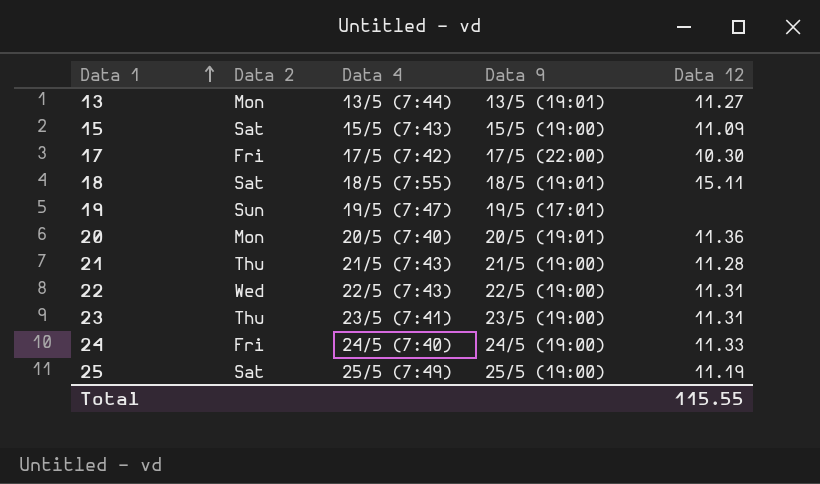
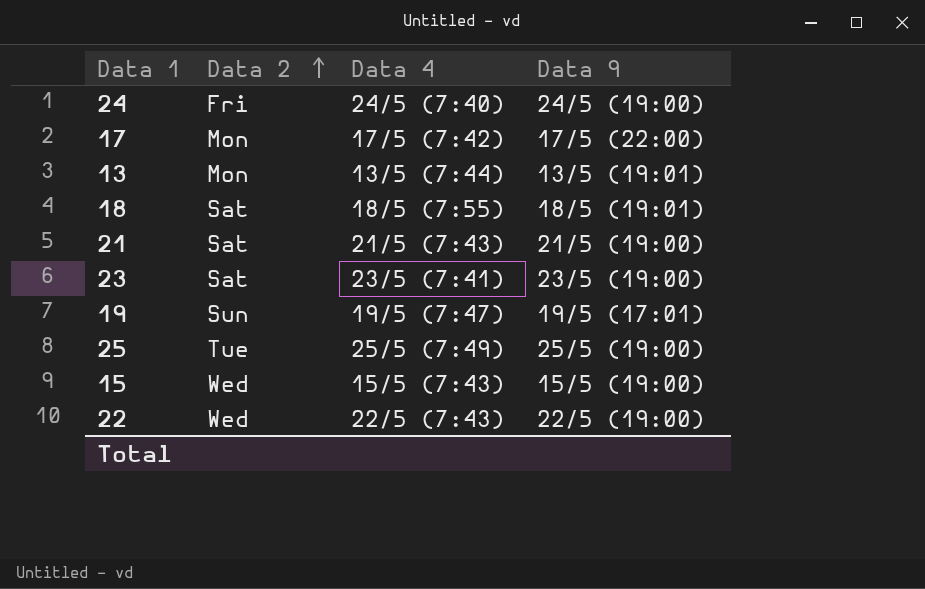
row order: Data 1 ascending -> Data 2 ascending
column Data 12 | position: 5 -> none
row 20: Mon | 20/5 (7:40) | 20/5 (19:01) | 11.36 -> none
17 | Data 2: Fri -> Mon
21 | Data 2: Thu -> Sat
23 | Data 2: Thu -> Sat
25 | Data 2: Sat -> Tue
15 | Data 2: Sat -> Wed

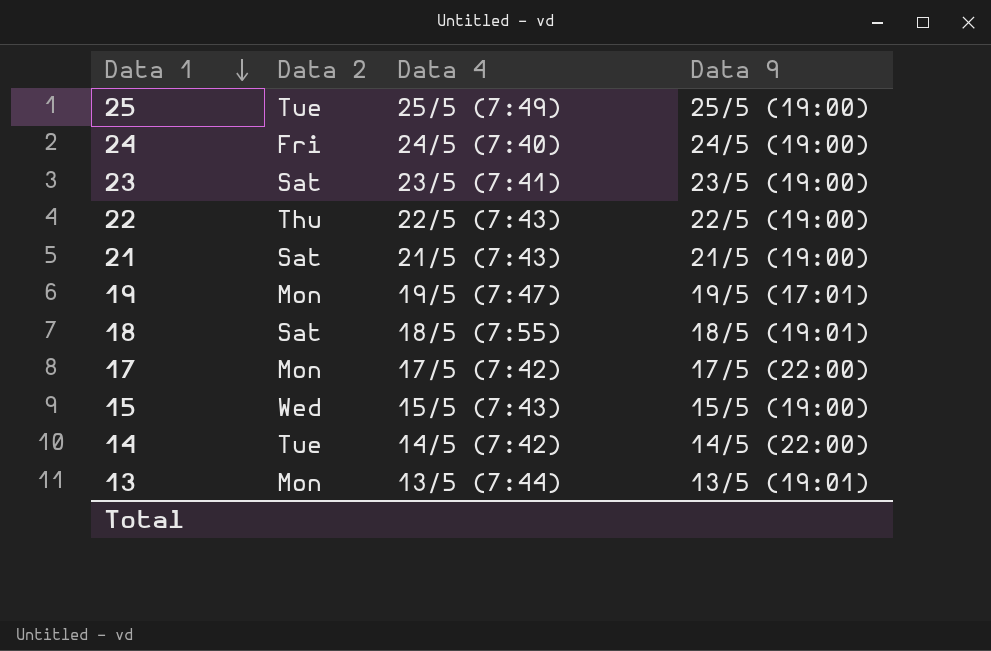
row order: Data 2 ascending -> Data 1 descending
22 | Data 2: Wed -> Thu
19 | Data 2: Sun -> Mon
row 14: none -> Tue | 14/5 (7:42) | 14/5 (22:00)

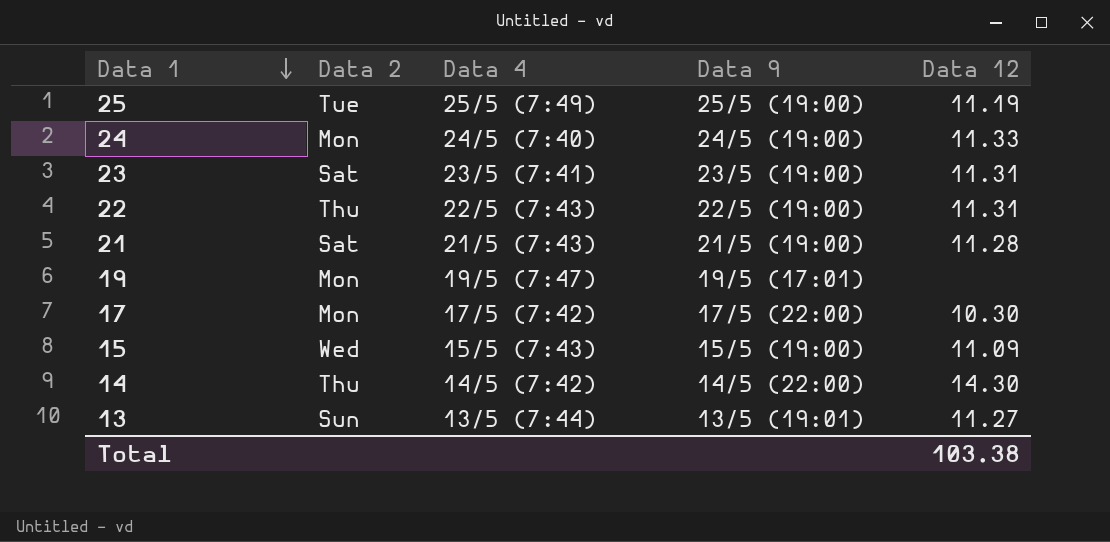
column Data 12 | position: none -> 5
row 18: Sat | 18/5 (7:55) | 18/5 (19:01) -> none
24 | Data 2: Fri -> Mon
14 | Data 2: Tue -> Thu
13 | Data 2: Mon -> Sun

